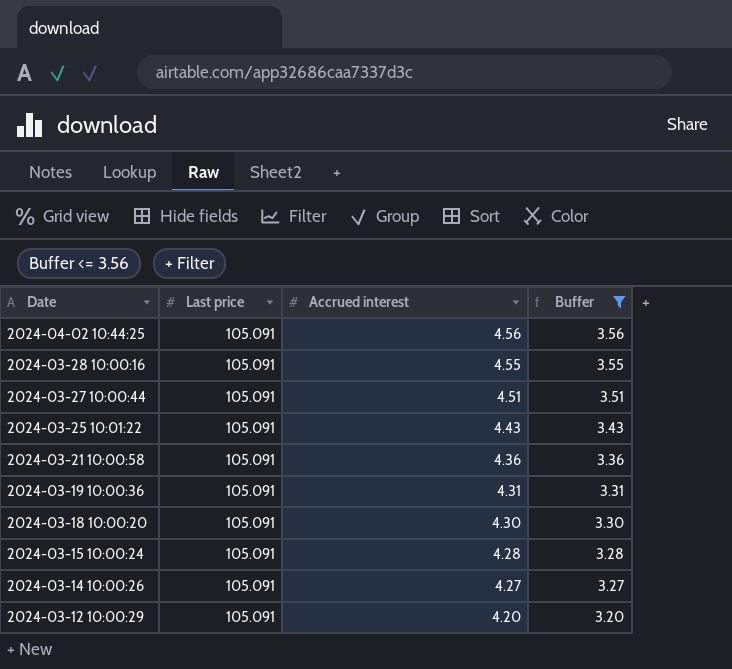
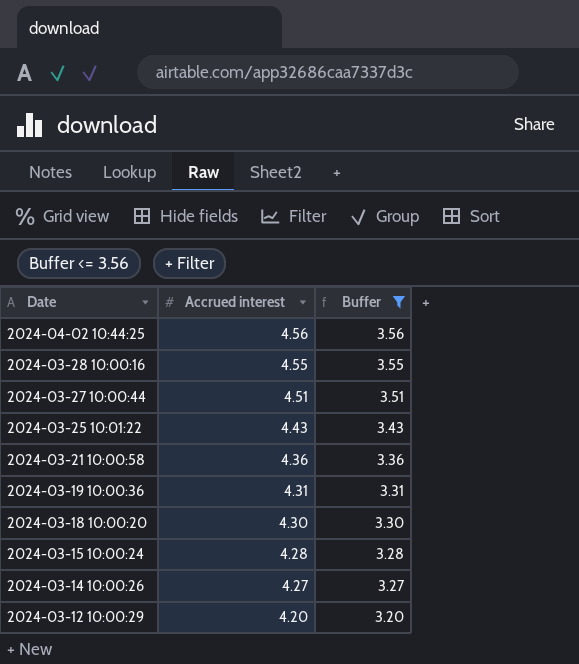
column Last price | position: 2 -> none

